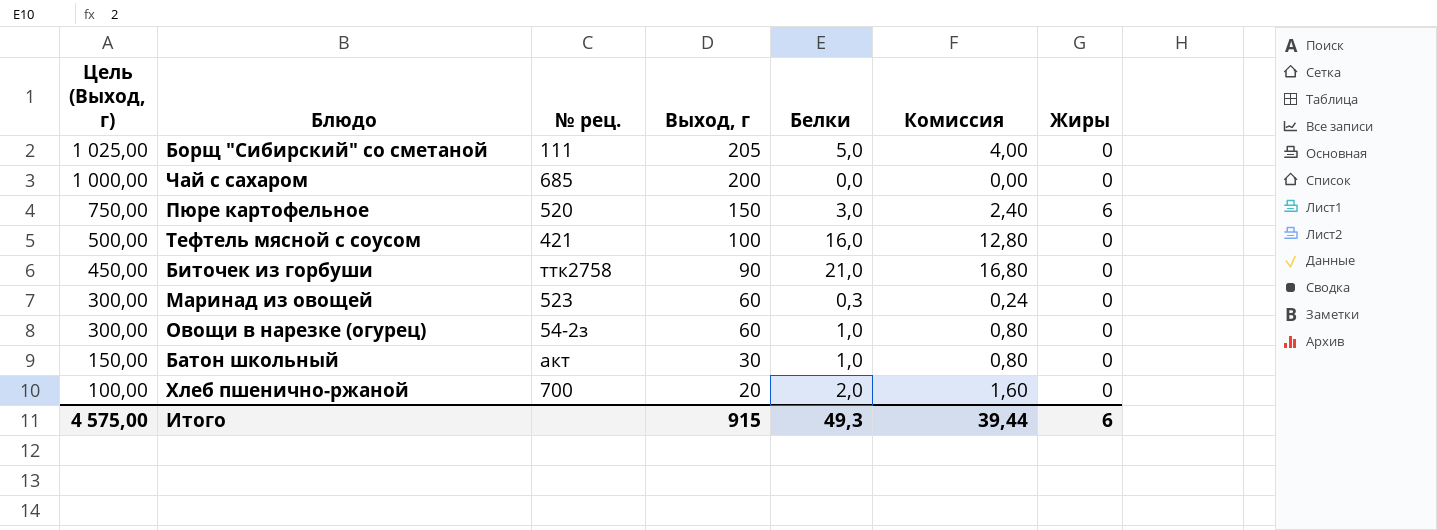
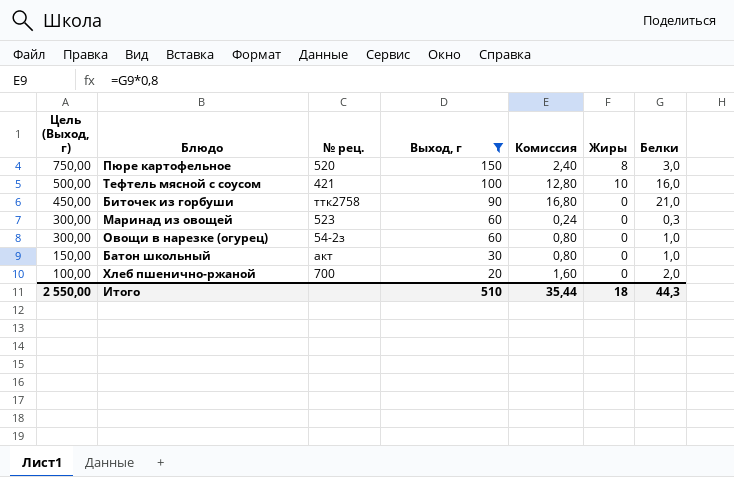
filter: none -> Выход, г <= 150
column Белки | position: 5 -> 7
Пюре картофельное | Жиры: 6 -> 8
Тефтель мясной с соусом | Жиры: 0 -> 10
Итого | Цель (Выход, г): 4 575,00 -> 2 550,00
Итого | Выход, г: 915 -> 510
Итого | Комиссия: 39,44 -> 35,44
Итого | Жиры: 6 -> 18
Итого | Белки: 49,3 -> 44,3

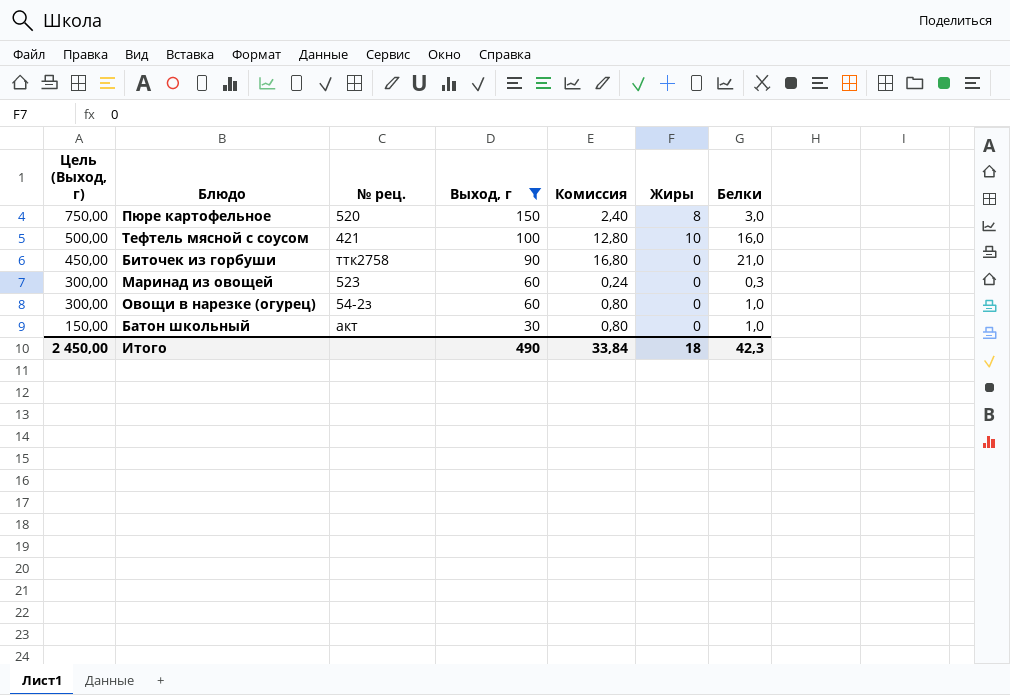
row Хлеб пшенично-ржаной: 100,00 | 700 | 20 | 1,60 | 0 | 2,0 -> none
Итого | Цель (Выход, г): 2 550,00 -> 2 450,00
Итого | Выход, г: 510 -> 490
Итого | Комиссия: 35,44 -> 33,84
Итого | Белки: 44,3 -> 42,3

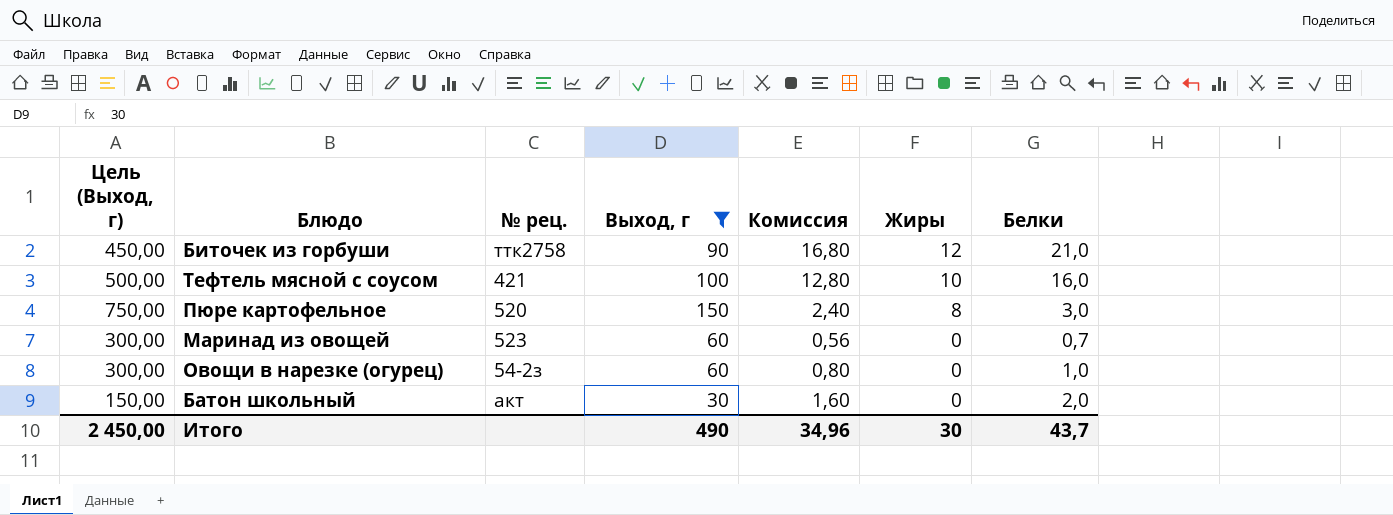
row order: Цель (Выход, г) descending -> Жиры descending
Биточек из горбуши | Жиры: 0 -> 12
Маринад из овощей | Комиссия: 0,24 -> 0,56
Маринад из овощей | Белки: 0,3 -> 0,7
Батон школьный | Комиссия: 0,80 -> 1,60
Батон школьный | Белки: 1,0 -> 2,0
Итого | Комиссия: 33,84 -> 34,96
Итого | Жиры: 18 -> 30
Итого | Белки: 42,3 -> 43,7

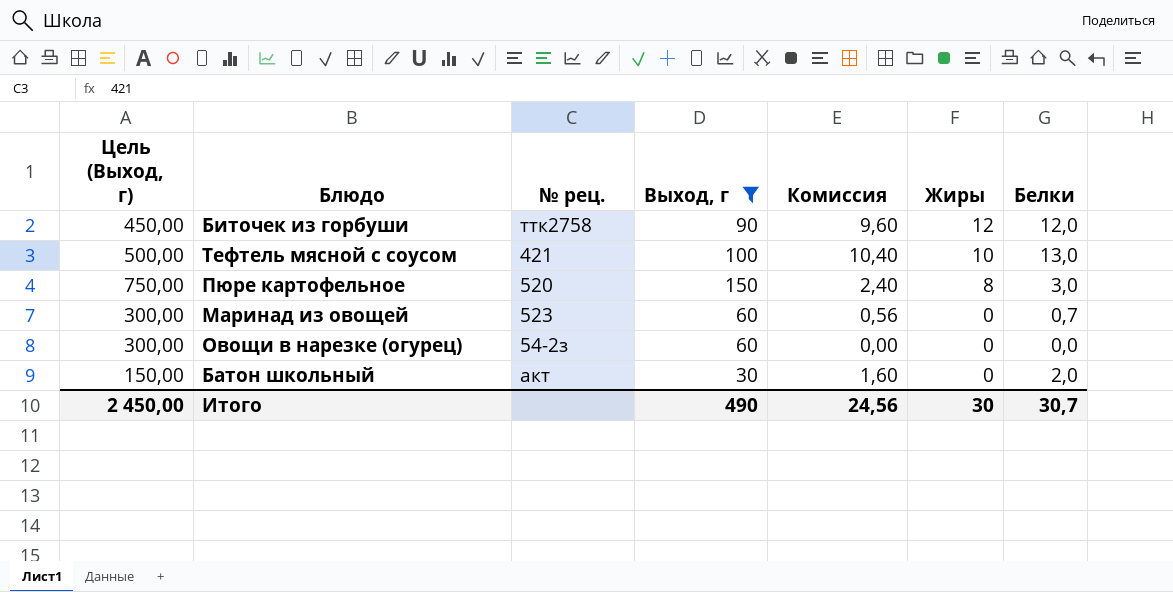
Биточек из горбуши | Комиссия: 16,80 -> 9,60
Биточек из горбуши | Белки: 21,0 -> 12,0
Тефтель мясной с соусом | Комиссия: 12,80 -> 10,40
Тефтель мясной с соусом | Белки: 16,0 -> 13,0
Овощи в нарезке (огурец) | Комиссия: 0,80 -> 0,00
Овощи в нарезке (огурец) | Белки: 1,0 -> 0,0
Итого | Комиссия: 34,96 -> 24,56
Итого | Белки: 43,7 -> 30,7

